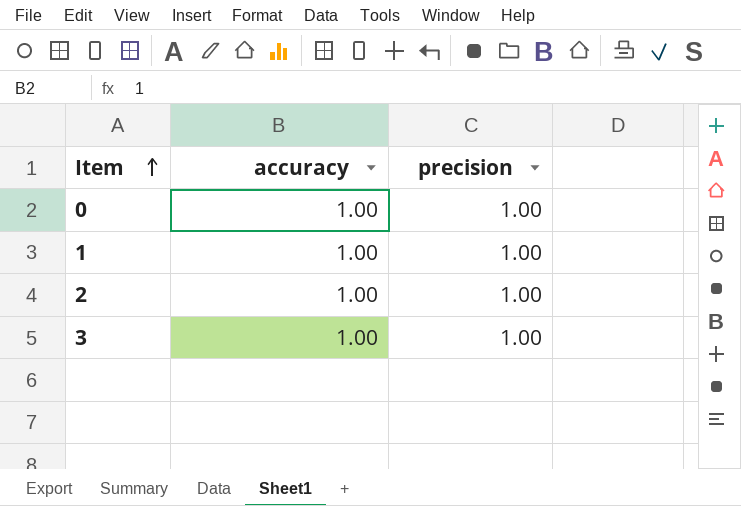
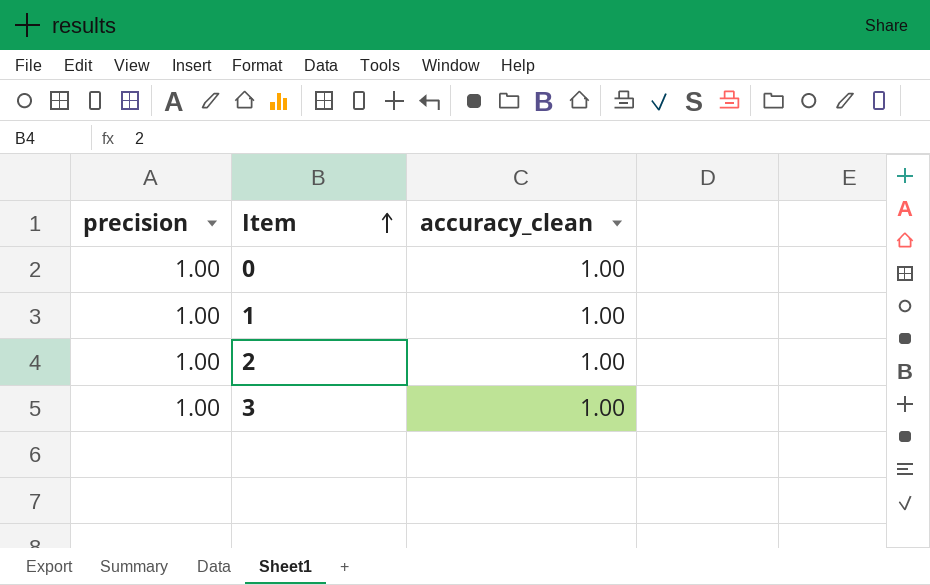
column precision | position: 3 -> 1
column name: accuracy -> accuracy_clean

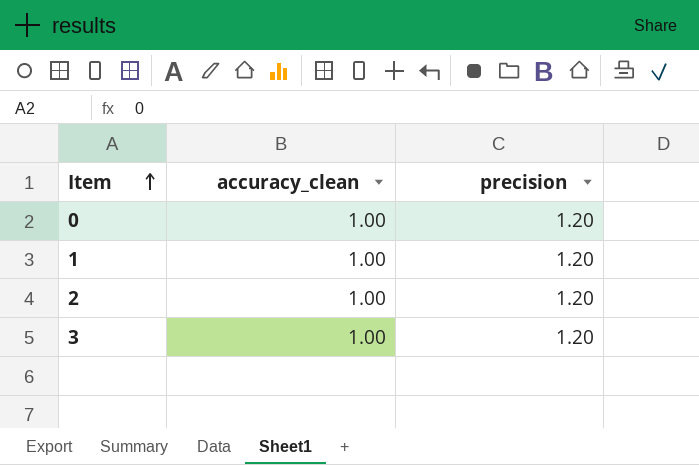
column precision | position: 1 -> 3
0 | precision: 1.00 -> 1.20
1 | precision: 1.00 -> 1.20
2 | precision: 1.00 -> 1.20
3 | precision: 1.00 -> 1.20

